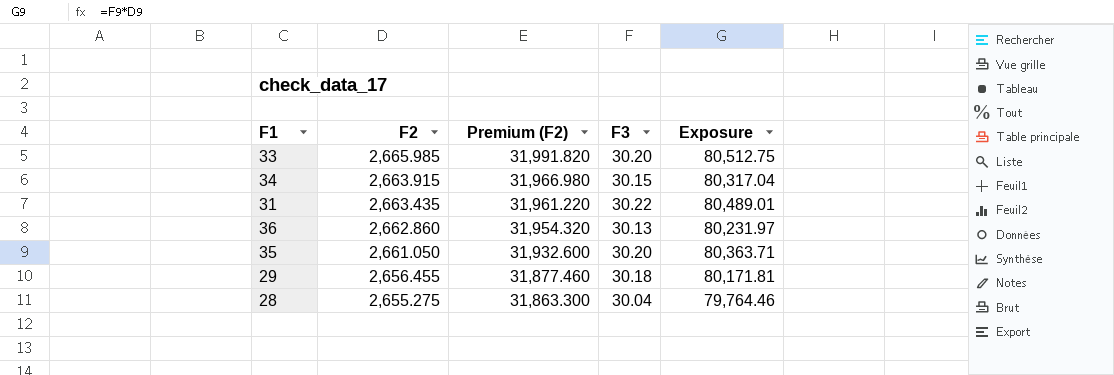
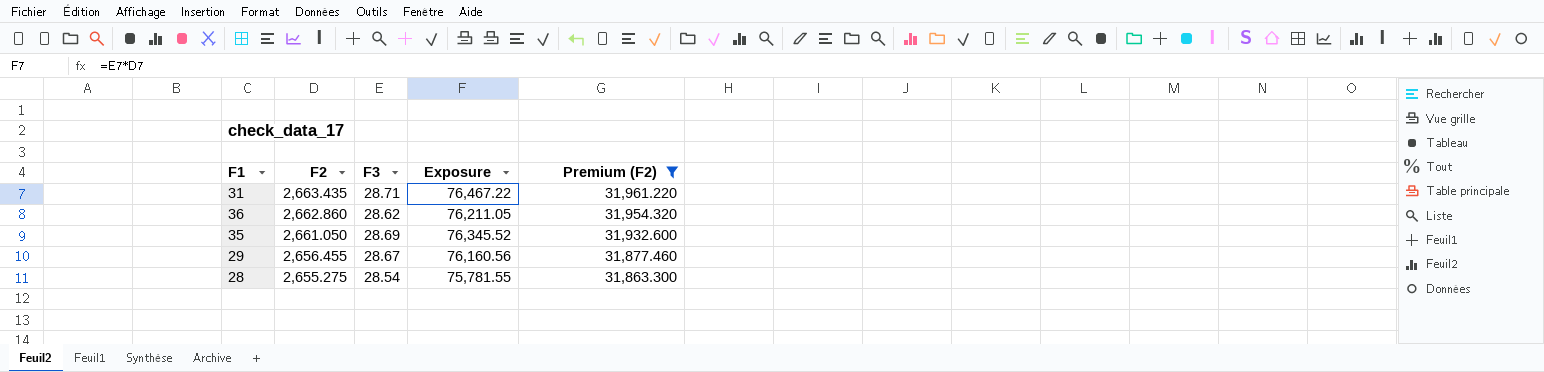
filter: none -> Premium (F2) <= 31,961.220
column Premium (F2) | position: 3 -> 5
31 | F3: 30.22 -> 28.71
31 | Exposure: 80,489.01 -> 76,467.22
36 | F3: 30.13 -> 28.62
36 | Exposure: 80,231.97 -> 76,211.05
35 | F3: 30.20 -> 28.69
35 | Exposure: 80,363.71 -> 76,345.52
29 | F3: 30.18 -> 28.67
29 | Exposure: 80,171.81 -> 76,160.56
28 | F3: 30.04 -> 28.54
28 | Exposure: 79,764.46 -> 75,781.55

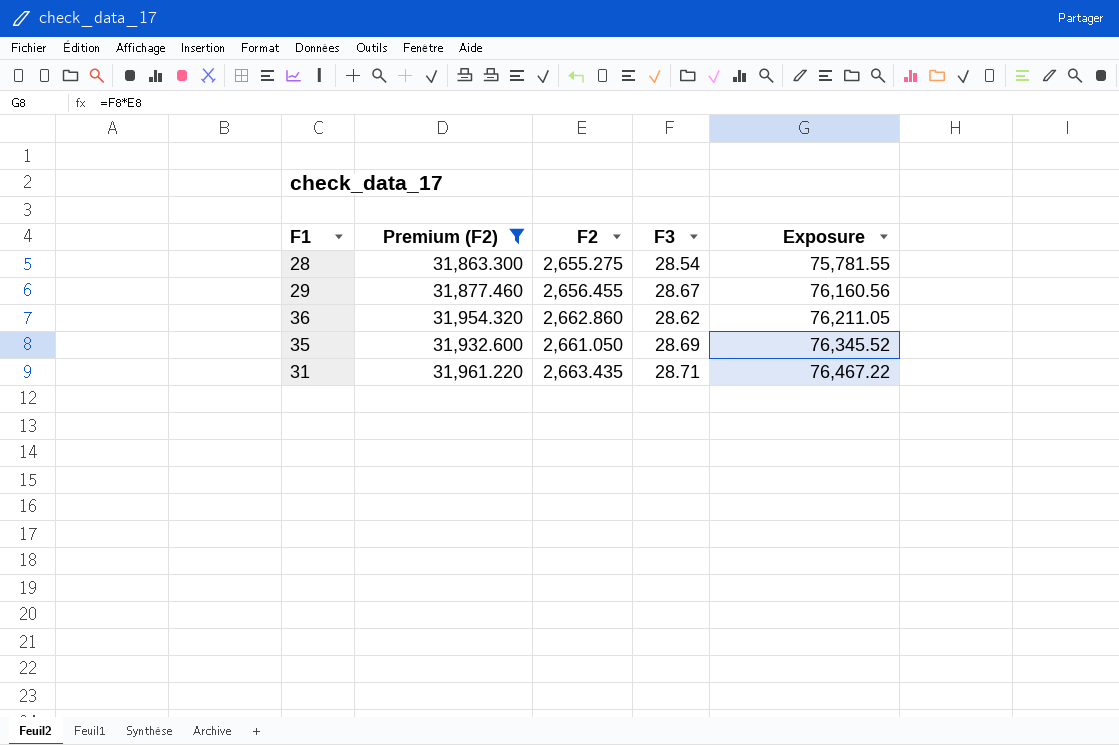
row order: F2 descending -> Exposure ascending
column Premium (F2) | position: 5 -> 2

